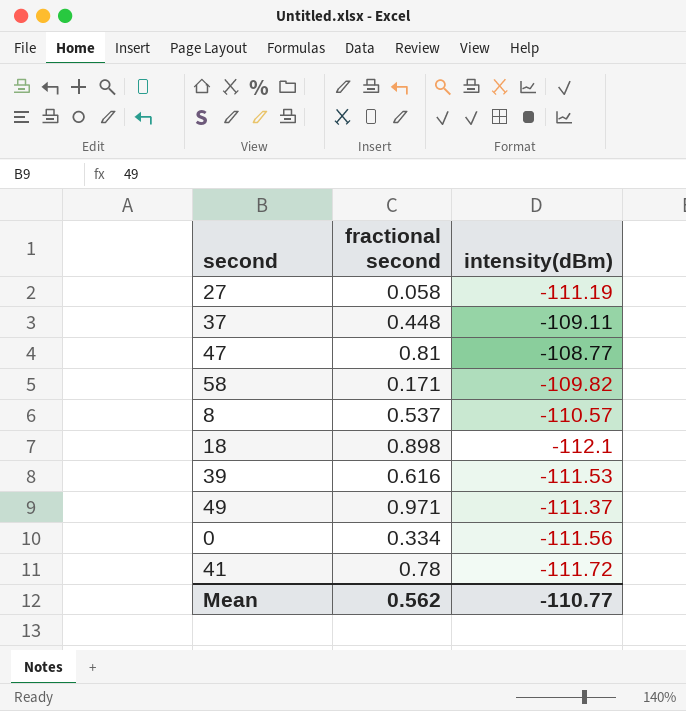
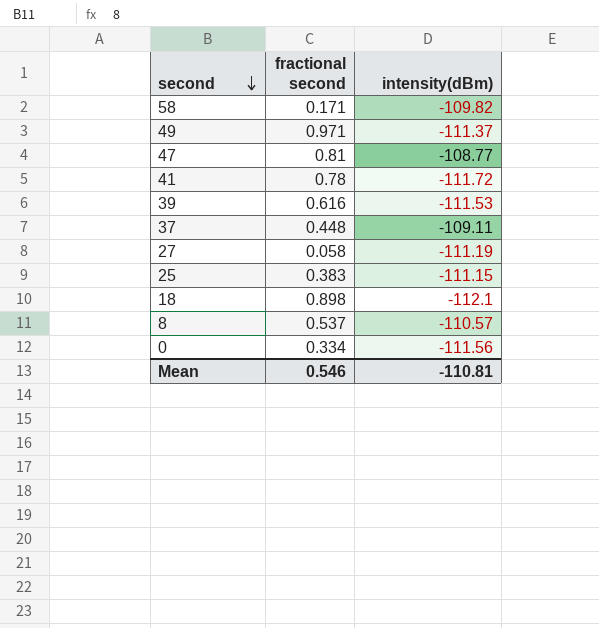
row order: none -> second descending
row 25: none -> 0.383 | -111.15
Mean | fractional second: 0.562 -> 0.546
Mean | intensity(dBm): -110.77 -> -110.81

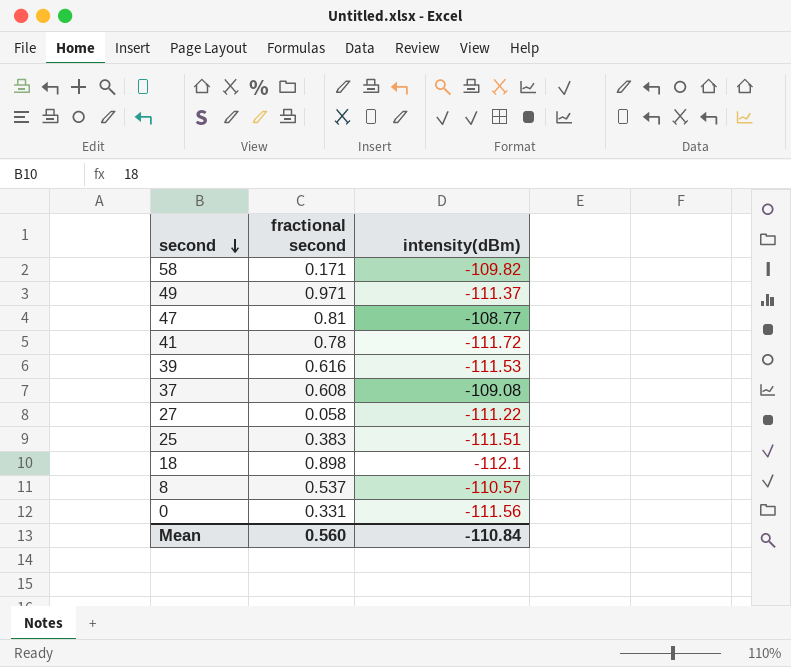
37 | fractional second: 0.448 -> 0.608
37 | intensity(dBm): -109.11 -> -109.08
27 | intensity(dBm): -111.19 -> -111.22
25 | intensity(dBm): -111.15 -> -111.51
0 | fractional second: 0.334 -> 0.331
Mean | fractional second: 0.546 -> 0.560
Mean | intensity(dBm): -110.81 -> -110.84

